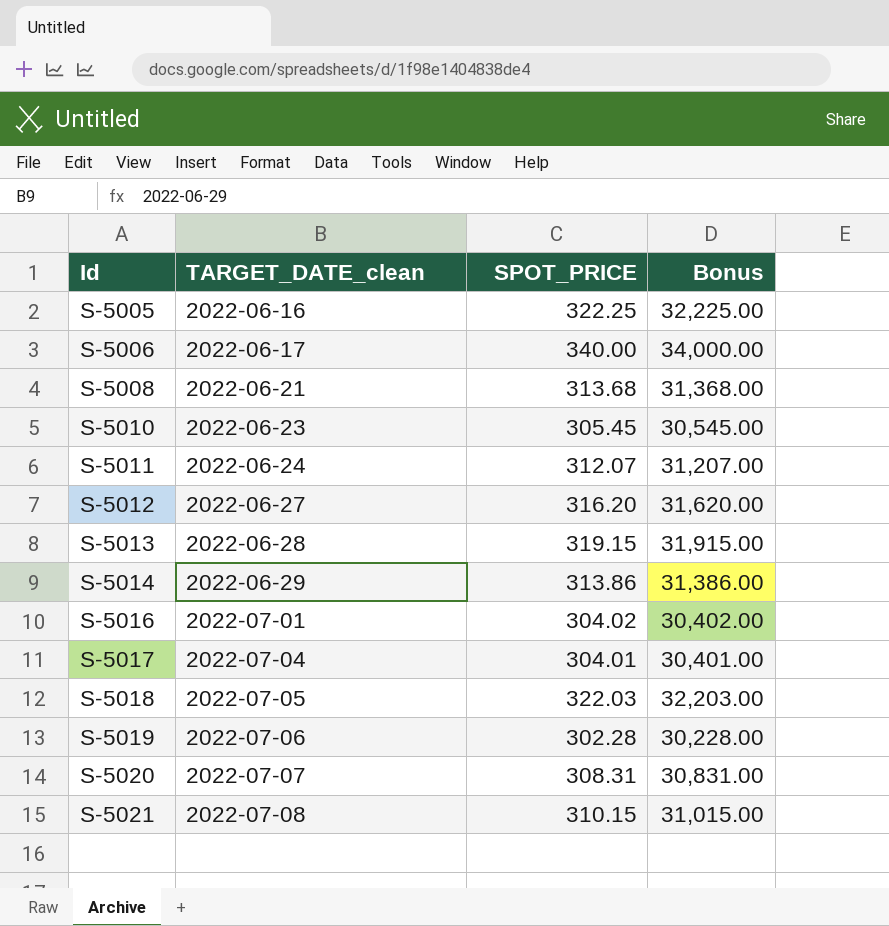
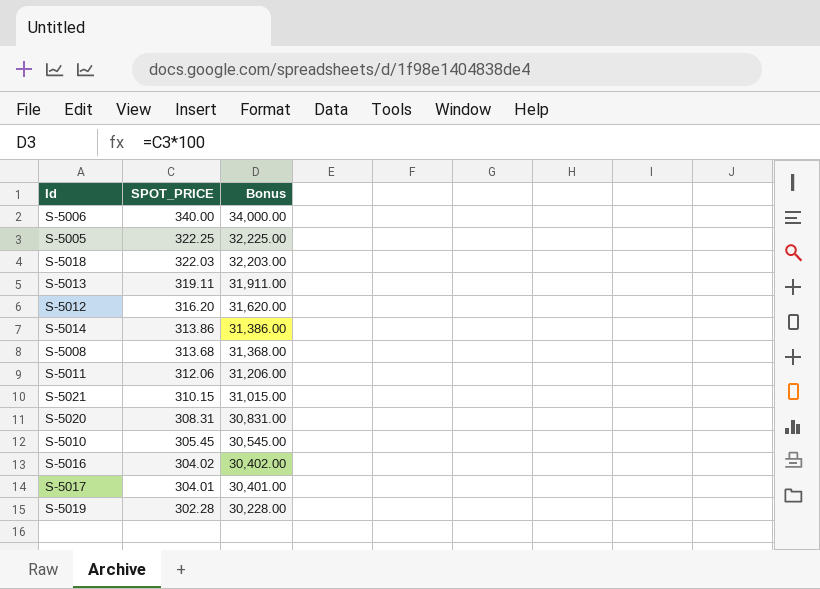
row order: Id ascending -> SPOT_PRICE descending
column TARGET_DATE_clean | position: 2 -> none
S-5013 | SPOT_PRICE: 319.15 -> 319.11
S-5013 | Bonus: 31,915.00 -> 31,911.00
S-5011 | SPOT_PRICE: 312.07 -> 312.06
S-5011 | Bonus: 31,207.00 -> 31,206.00

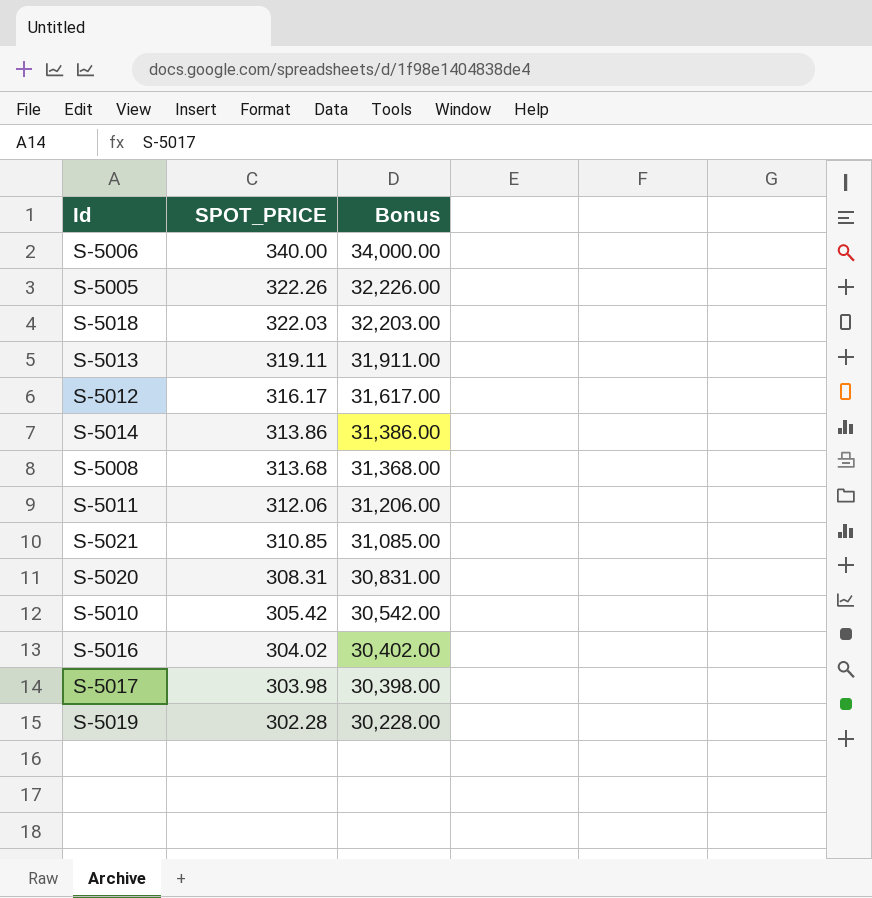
S-5005 | SPOT_PRICE: 322.25 -> 322.26
S-5005 | Bonus: 32,225.00 -> 32,226.00
S-5012 | SPOT_PRICE: 316.20 -> 316.17
S-5012 | Bonus: 31,620.00 -> 31,617.00
S-5021 | SPOT_PRICE: 310.15 -> 310.85
S-5021 | Bonus: 31,015.00 -> 31,085.00
S-5010 | SPOT_PRICE: 305.45 -> 305.42
S-5010 | Bonus: 30,545.00 -> 30,542.00
S-5017 | SPOT_PRICE: 304.01 -> 303.98
S-5017 | Bonus: 30,401.00 -> 30,398.00

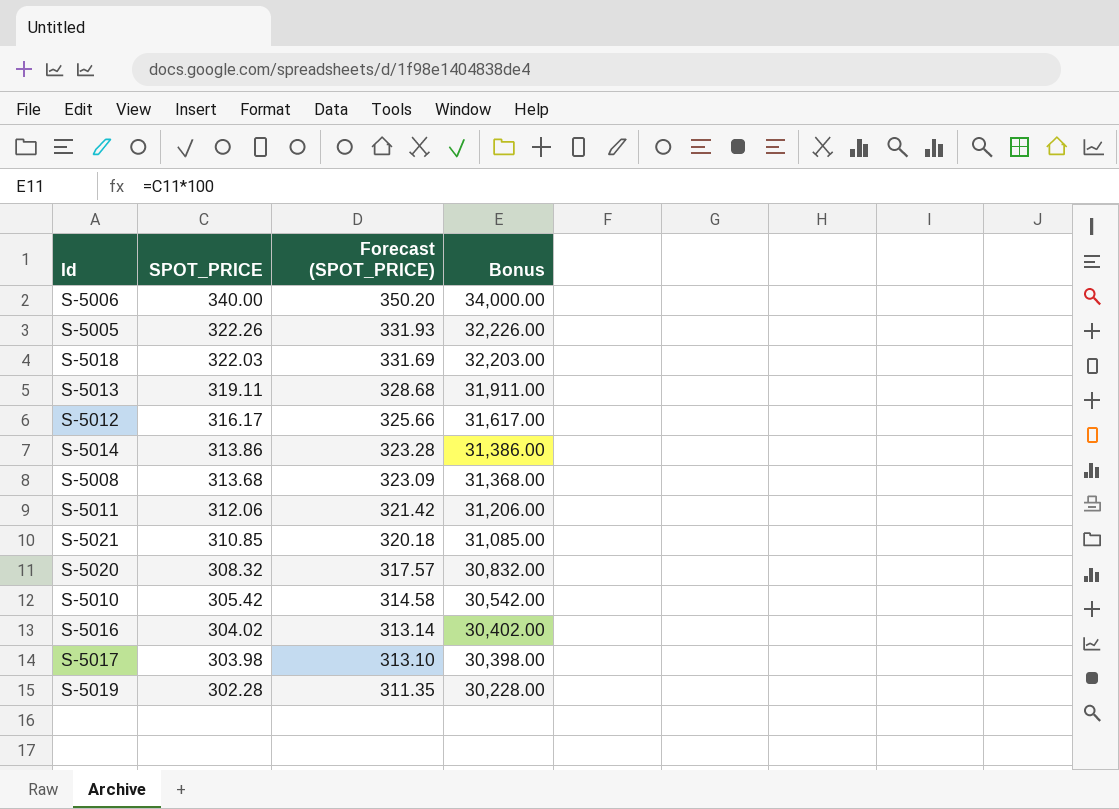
column Forecast (SPOT_PRICE) | formula: none -> [SPOT_PRICE] * 1.03
S-5020 | SPOT_PRICE: 308.31 -> 308.32
S-5020 | Bonus: 30,831.00 -> 30,832.00

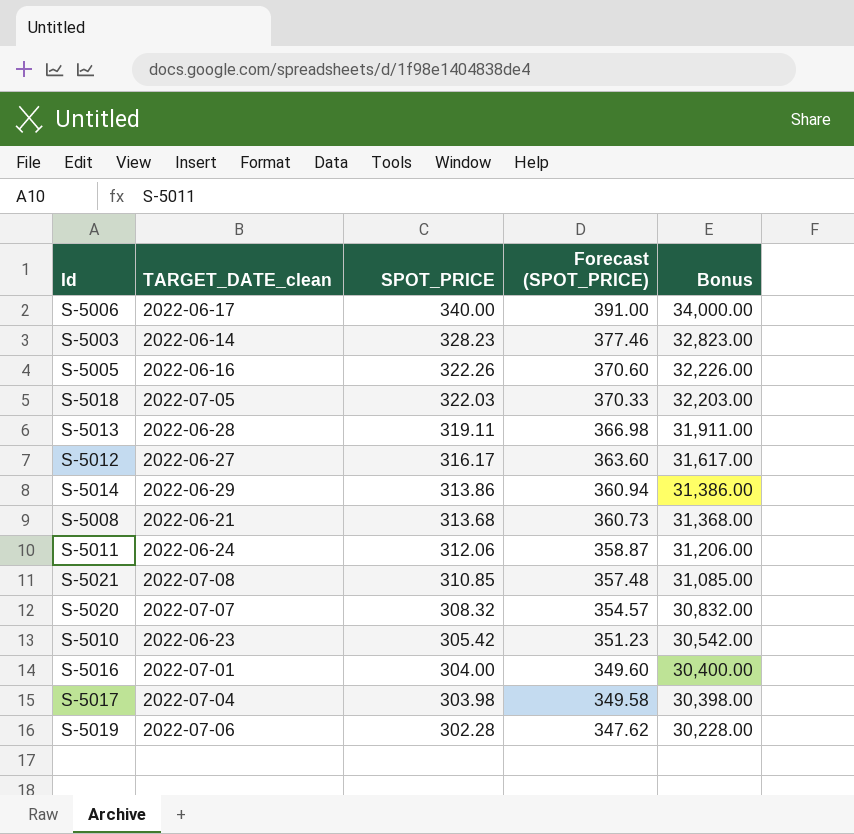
column TARGET_DATE_clean | position: none -> 2
column Forecast (SPOT_PRICE) | formula: [SPOT_PRICE] * 1.03 -> [SPOT_PRICE] * 1.15
row S-5003: none -> 2022-06-14 | 328.23 | 377.46 | 32,823.00
S-5016 | SPOT_PRICE: 304.02 -> 304.00
S-5016 | Bonus: 30,402.00 -> 30,400.00

